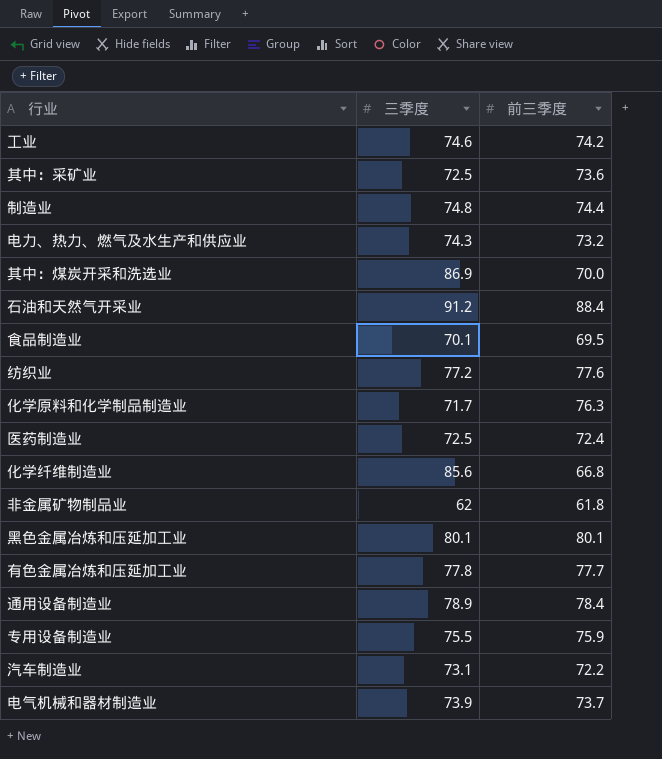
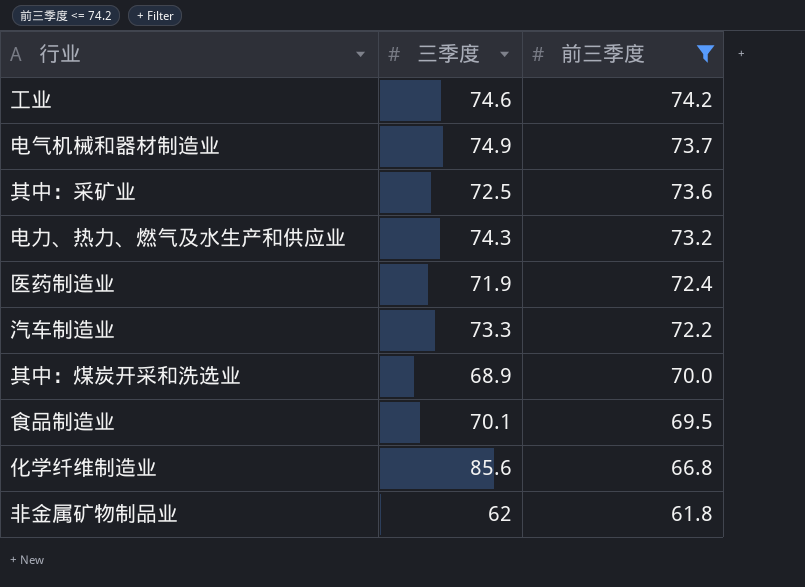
filter: none -> 前三季度 <= 74.2
row order: none -> 前三季度 descending
电气机械和器材制造业 | 三季度: 73.9 -> 74.9
医药制造业 | 三季度: 72.5 -> 71.9
汽车制造业 | 三季度: 73.1 -> 73.3
其中：煤炭开采和洗选业 | 三季度: 86.9 -> 68.9

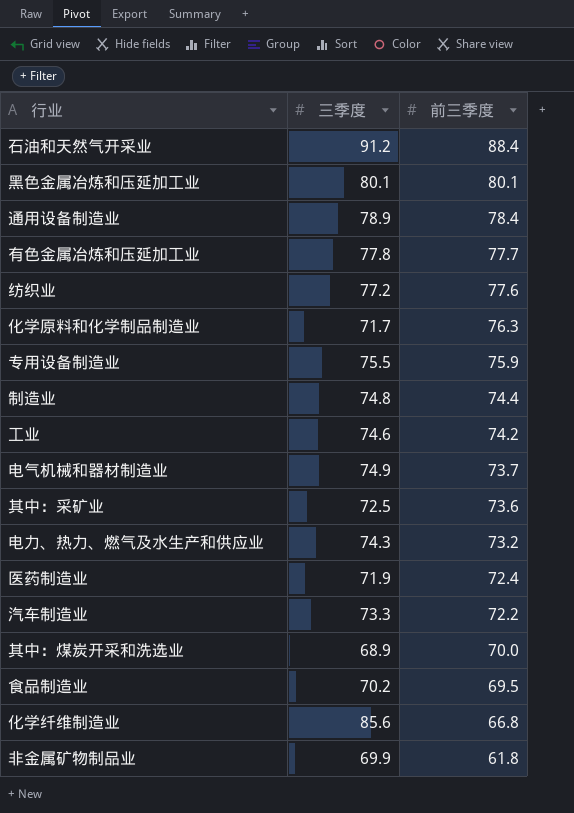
filter: 前三季度 <= 74.2 -> none
食品制造业 | 三季度: 70.1 -> 70.2
非金属矿物制品业 | 三季度: 62 -> 69.9

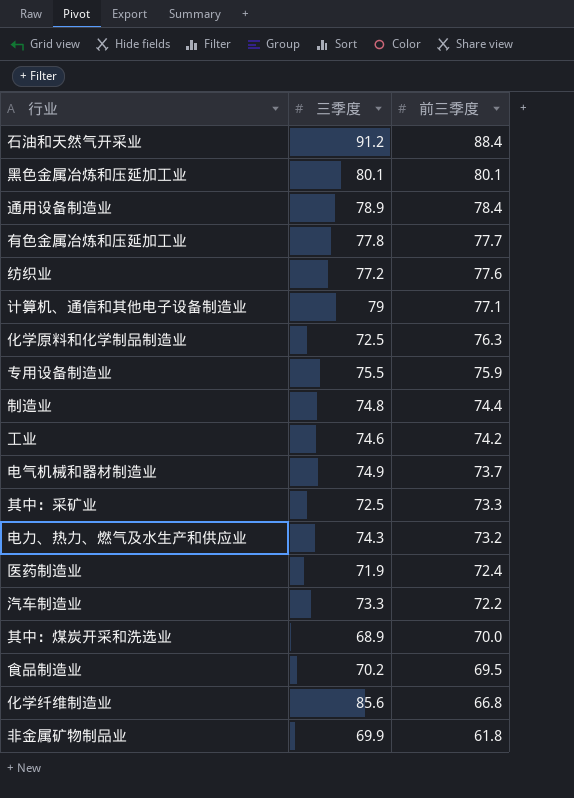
row 计算机、通信和其他电子设备制造业: none -> 79 | 77.1
化学原料和化学制品制造业 | 三季度: 71.7 -> 72.5
其中：采矿业 | 前三季度: 73.6 -> 73.3

